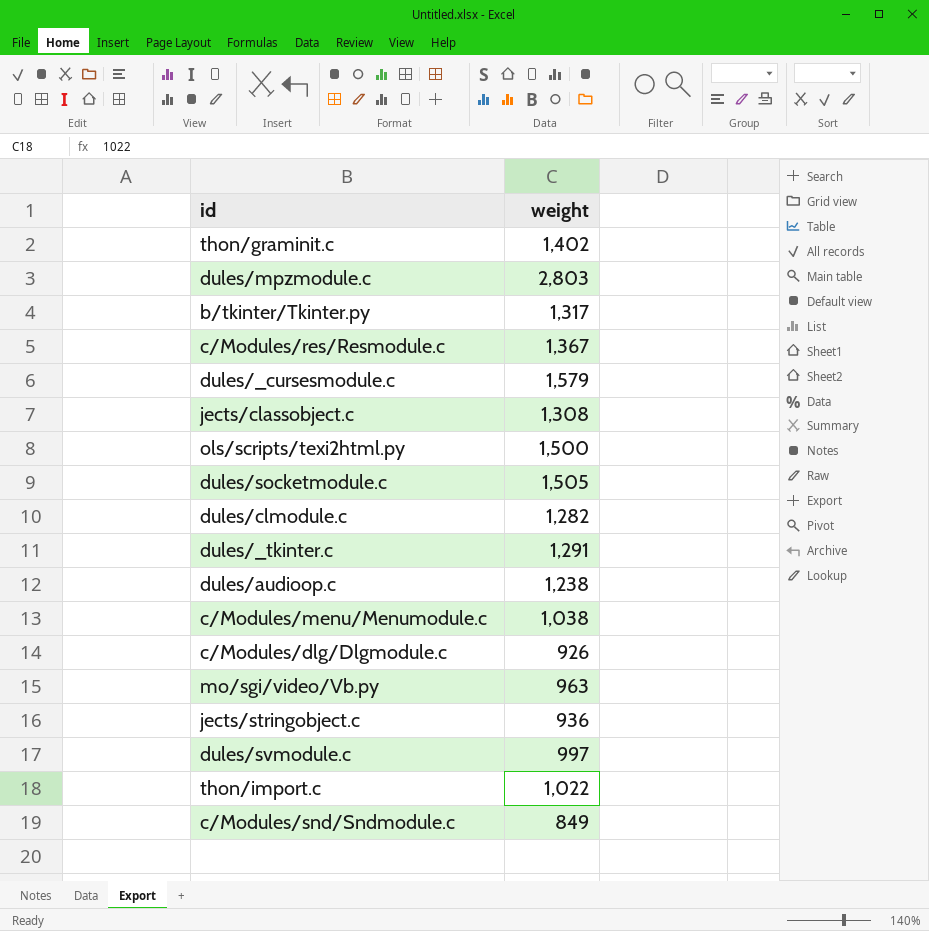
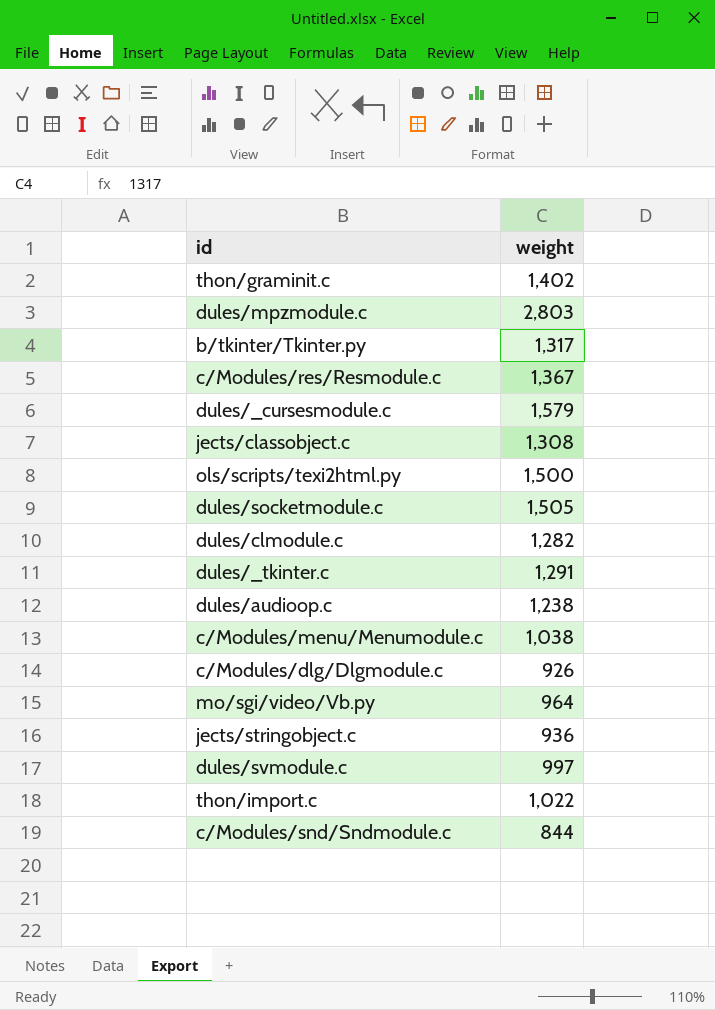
mo/sgi/video/Vb.py | weight: 963 -> 964
c/Modules/snd/Sndmodule.c | weight: 849 -> 844

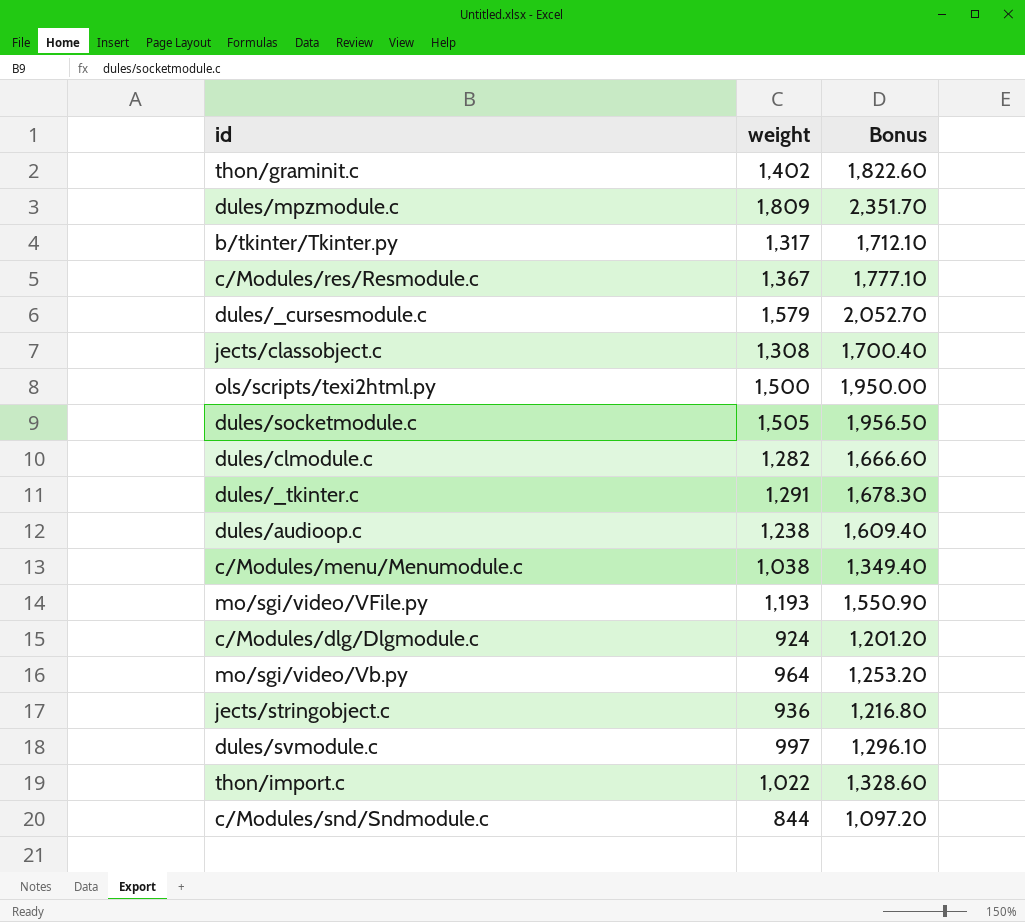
column Bonus | formula: none -> [weight] * 1.3
dules/mpzmodule.c | weight: 2,803 -> 1,809
row mo/sgi/video/VFile.py: none -> 1,193 | 1,550.90
c/Modules/dlg/Dlgmodule.c | weight: 926 -> 924

